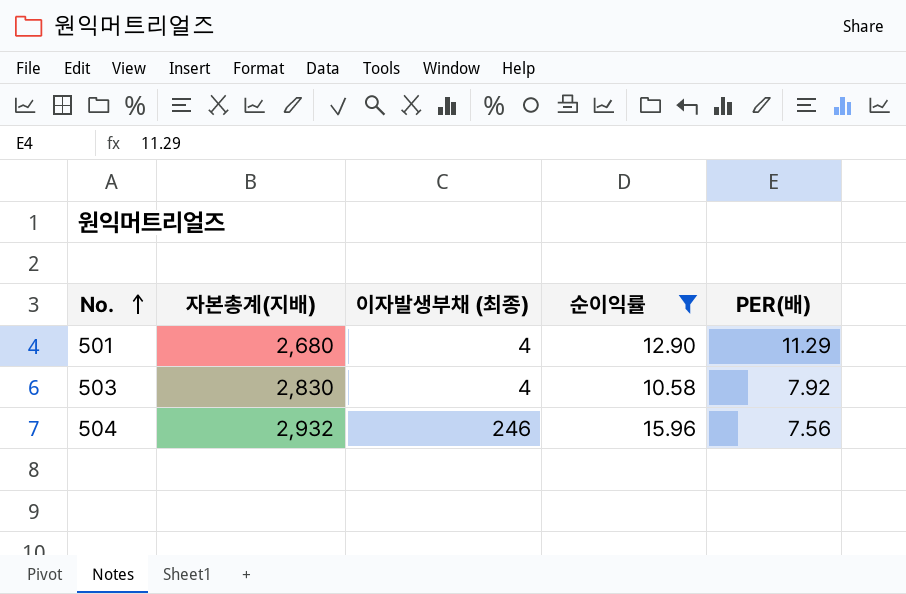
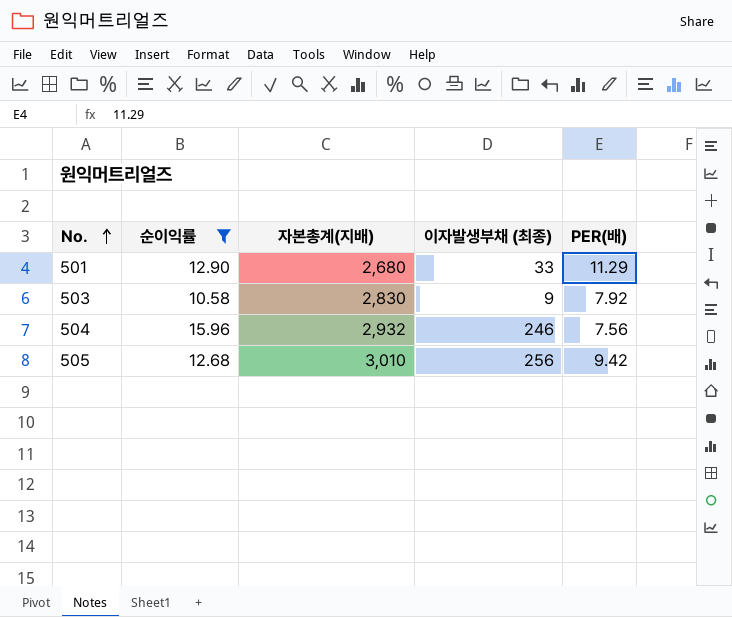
column 순이익률 | position: 4 -> 2
501 | 이자발생부채 (최종): 4 -> 33
503 | 이자발생부채 (최종): 4 -> 9
row 505: none -> 12.68 | 3,010 | 256 | 9.42

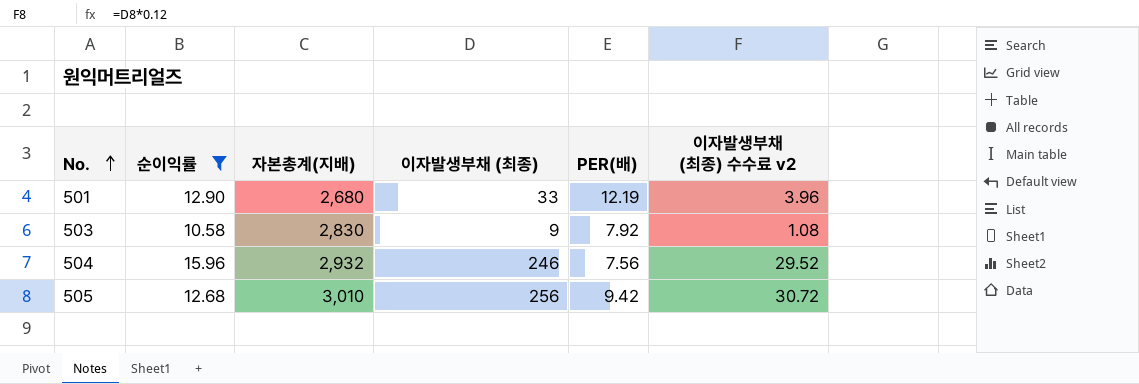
column 이자발생부채 (최종) 수수료 v2 | formula: none -> [이자발생부채 (최종)] * 0.12
501 | PER(배): 11.29 -> 12.19

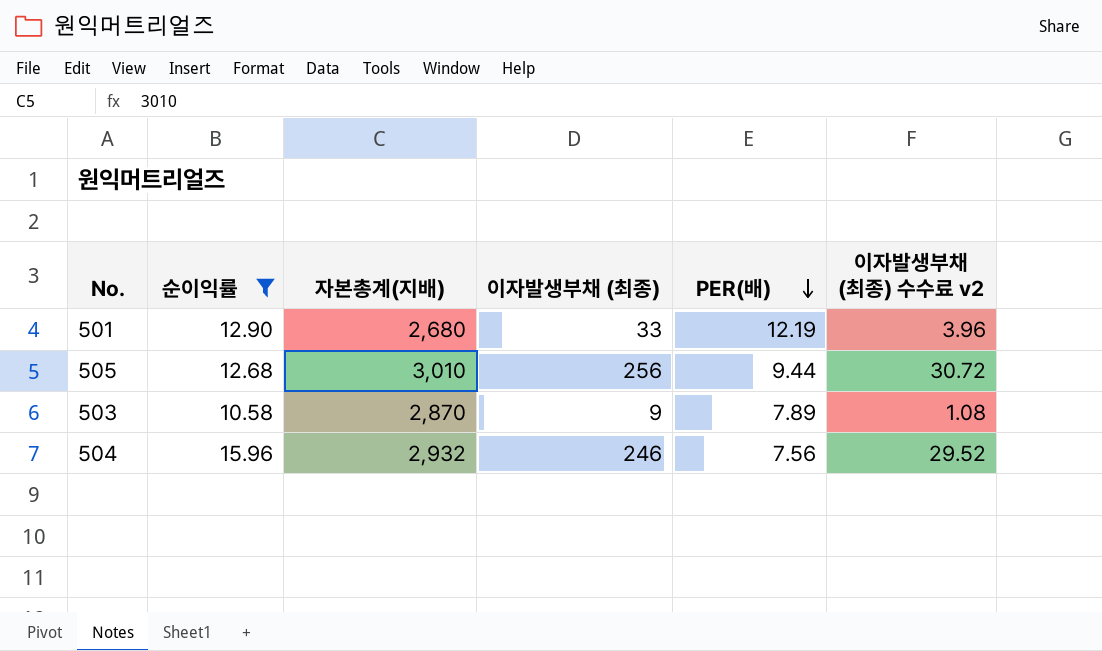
row order: No. ascending -> PER(배) descending
505 | PER(배): 9.42 -> 9.44
503 | 자본총계(지배): 2,830 -> 2,870
503 | PER(배): 7.92 -> 7.89

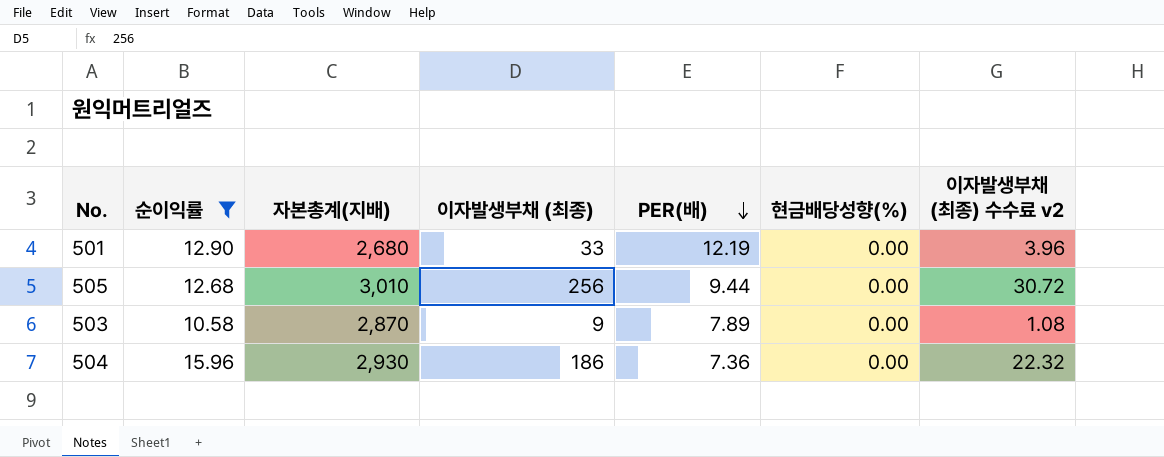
column 현금배당성향(%) | position: none -> 6
504 | 자본총계(지배): 2,932 -> 2,930
504 | 이자발생부채 (최종): 246 -> 186
504 | PER(배): 7.56 -> 7.36
504 | 이자발생부채 (최종) 수수료 v2: 29.52 -> 22.32

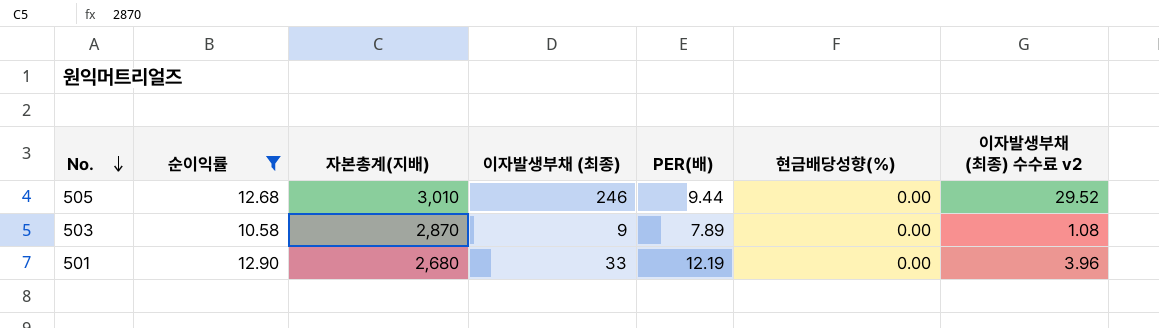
row order: PER(배) descending -> No. descending
row 504: 15.96 | 2,930 | 186 | 7.36 | 0.00 | 22.32 -> none
505 | 이자발생부채 (최종): 256 -> 246
505 | 이자발생부채 (최종) 수수료 v2: 30.72 -> 29.52

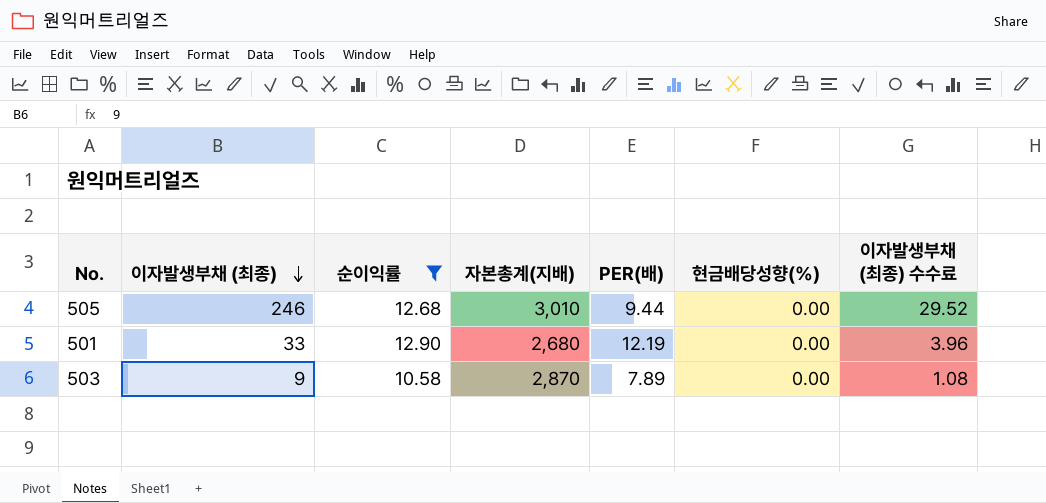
row order: No. descending -> 이자발생부채 (최종) descending
column 이자발생부채 (최종) | position: 4 -> 2
column name: 이자발생부채 (최종) 수수료 v2 -> 이자발생부채 (최종) 수수료

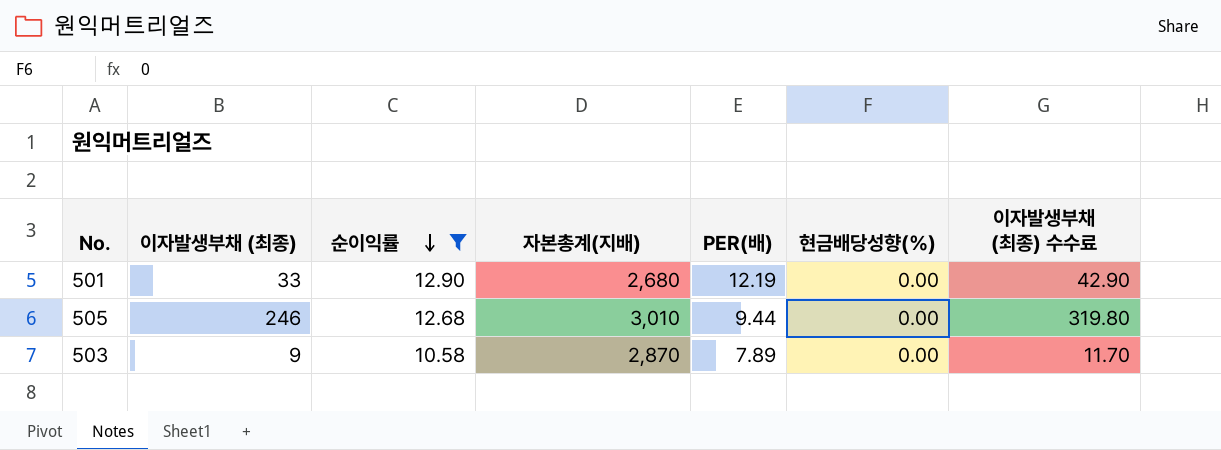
row order: 이자발생부채 (최종) descending -> 순이익률 descending
column 이자발생부채 (최종) 수수료 | formula: [이자발생부채 (최종)] * 0.12 -> [이자발생부채 (최종)] * 1.3

